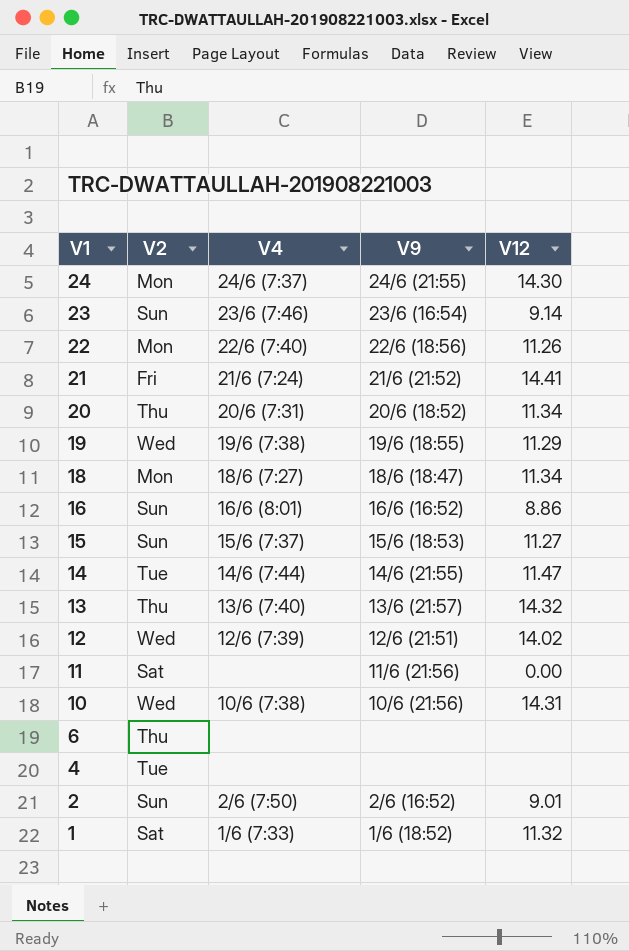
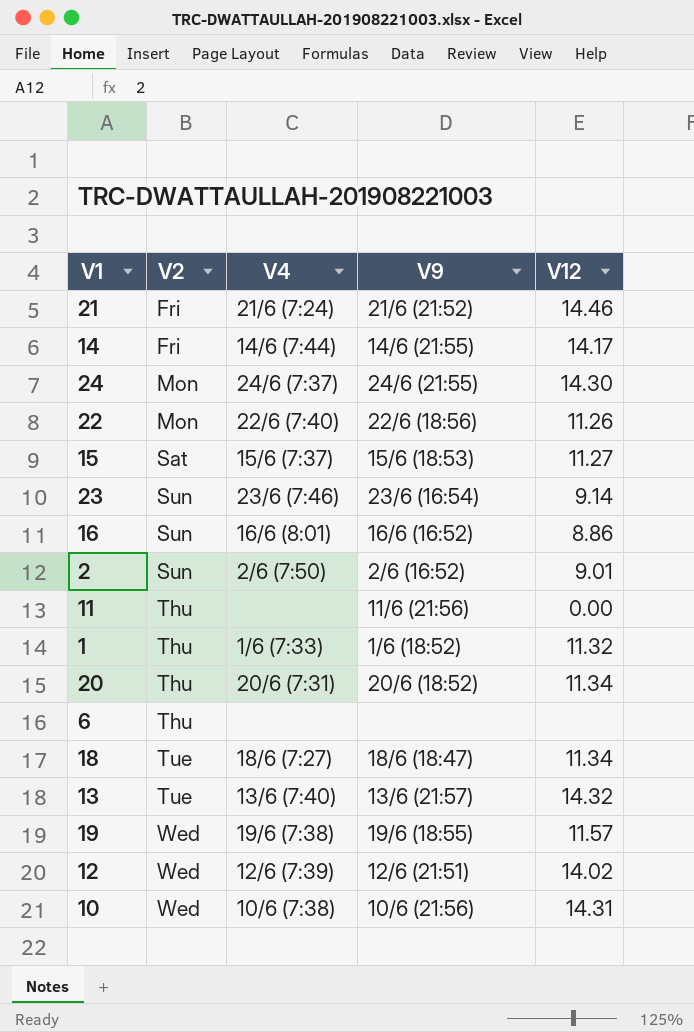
row order: V1 descending -> V2 ascending
row 4: Tue | none | none | none -> none
21 | V12: 14.41 -> 14.46
14 | V2: Tue -> Fri
14 | V12: 11.47 -> 14.17
15 | V2: Sun -> Sat
11 | V2: Sat -> Thu
1 | V2: Sat -> Thu
18 | V2: Mon -> Tue
13 | V2: Thu -> Tue
19 | V12: 11.29 -> 11.57

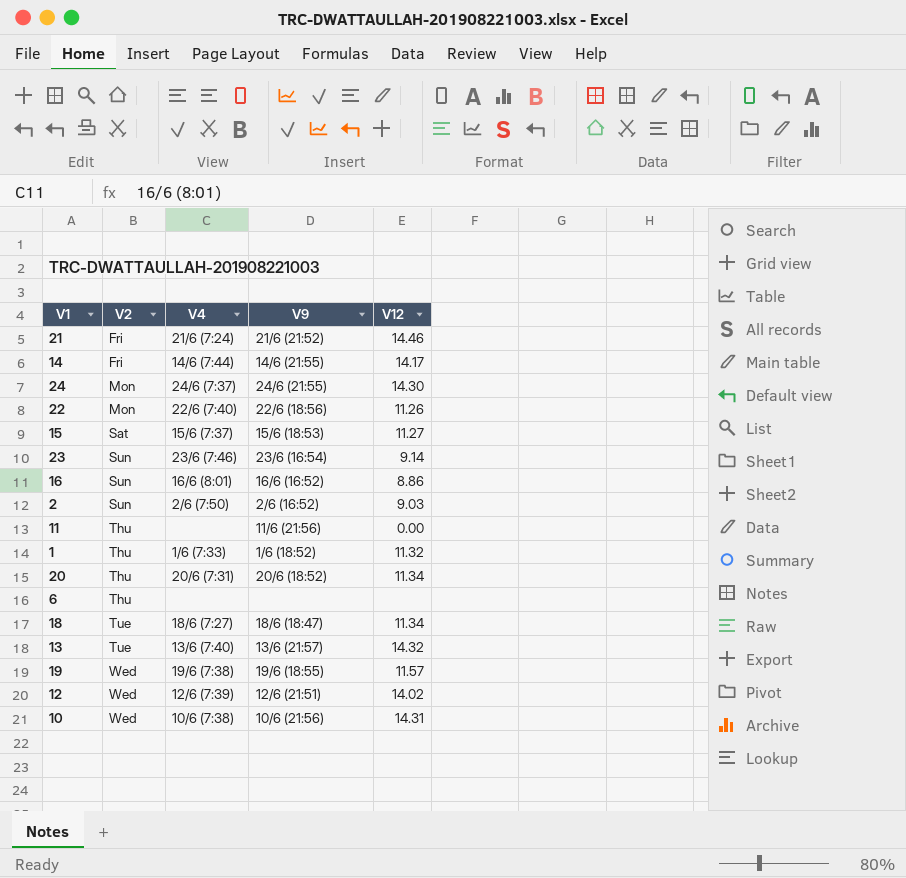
2 | V12: 9.01 -> 9.03

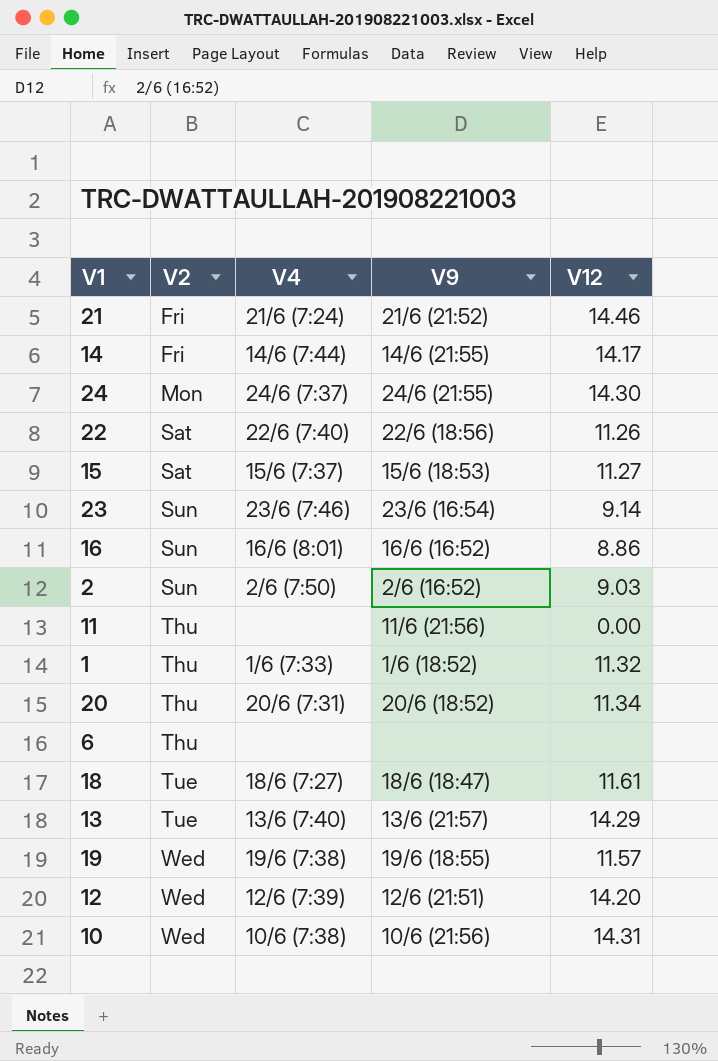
22 | V2: Mon -> Sat
18 | V12: 11.34 -> 11.61
13 | V12: 14.32 -> 14.29
12 | V12: 14.02 -> 14.20

